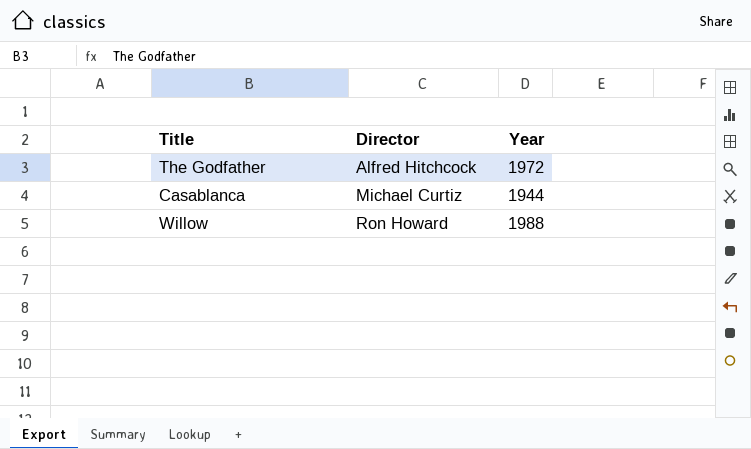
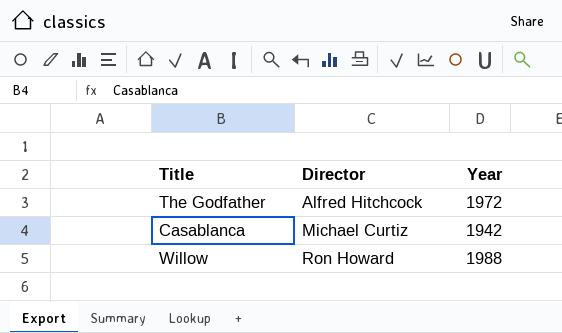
Casablanca | Year: 1944 -> 1942

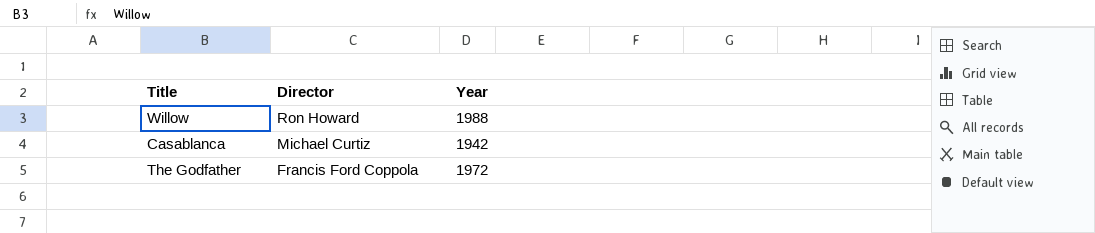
row order: Director ascending -> Director descending
The Godfather | Director: Alfred Hitchcock -> Francis Ford Coppola

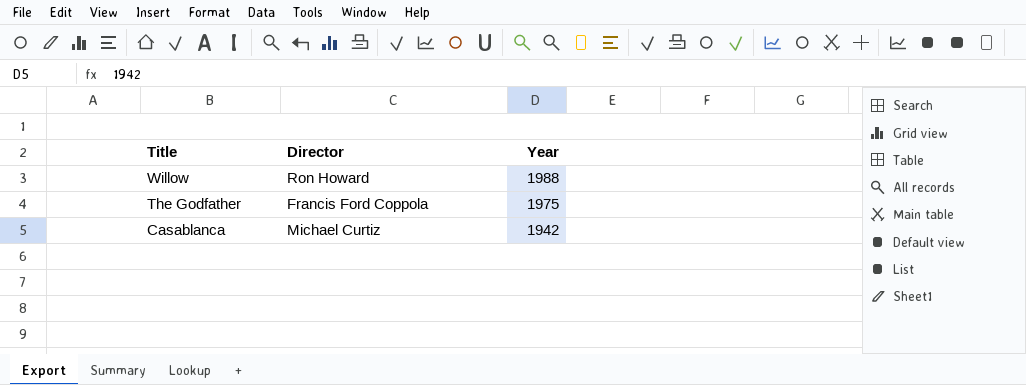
row order: Director descending -> Title descending
The Godfather | Year: 1972 -> 1975

